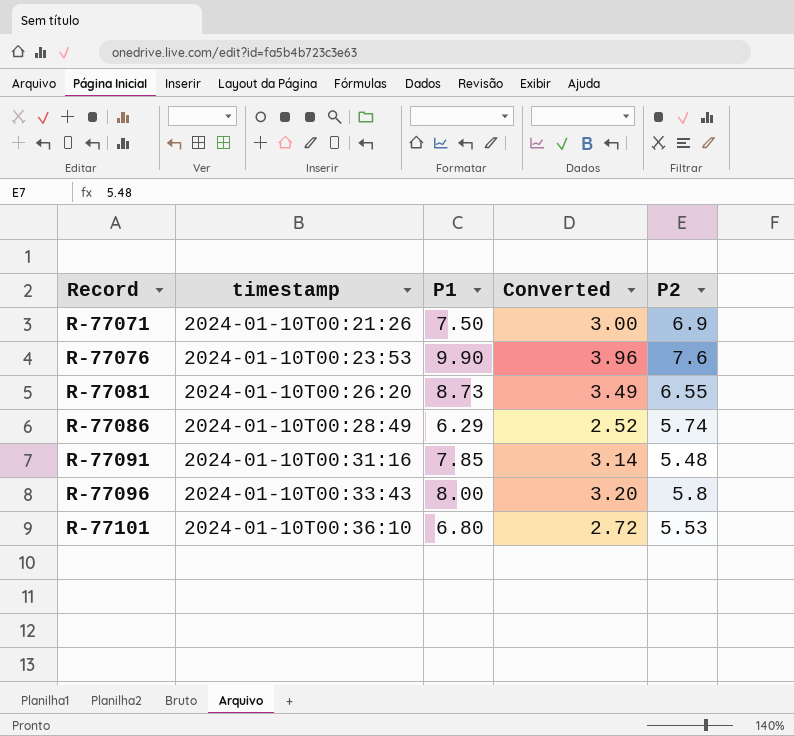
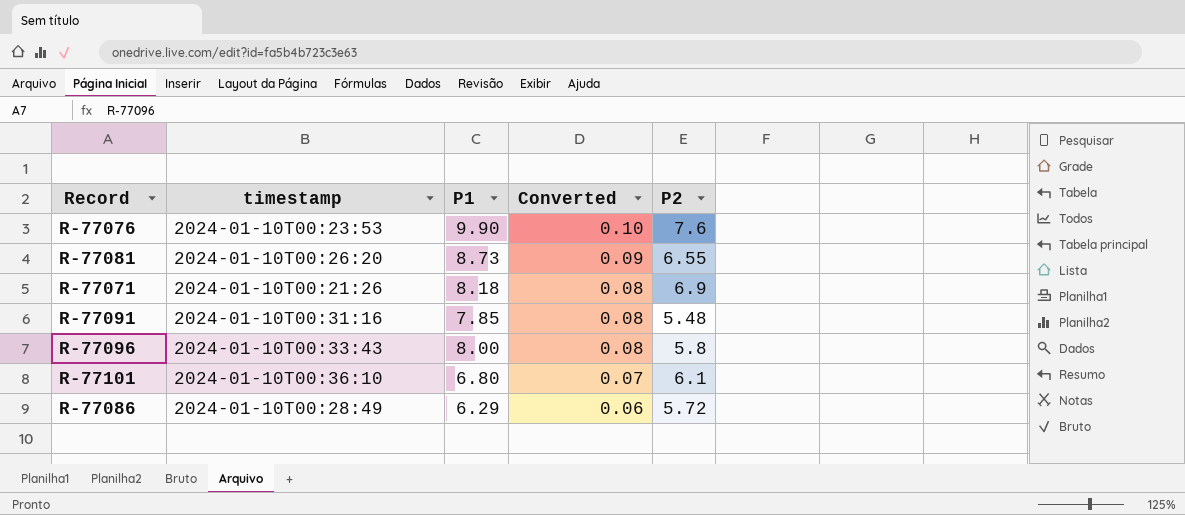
row order: Record ascending -> Converted descending
column Converted | formula: [P1] * 0.4 -> [P1] * 0.01
R-77071 | P1: 7.50 -> 8.18
R-77101 | P2: 5.53 -> 6.1
R-77086 | P2: 5.74 -> 5.72

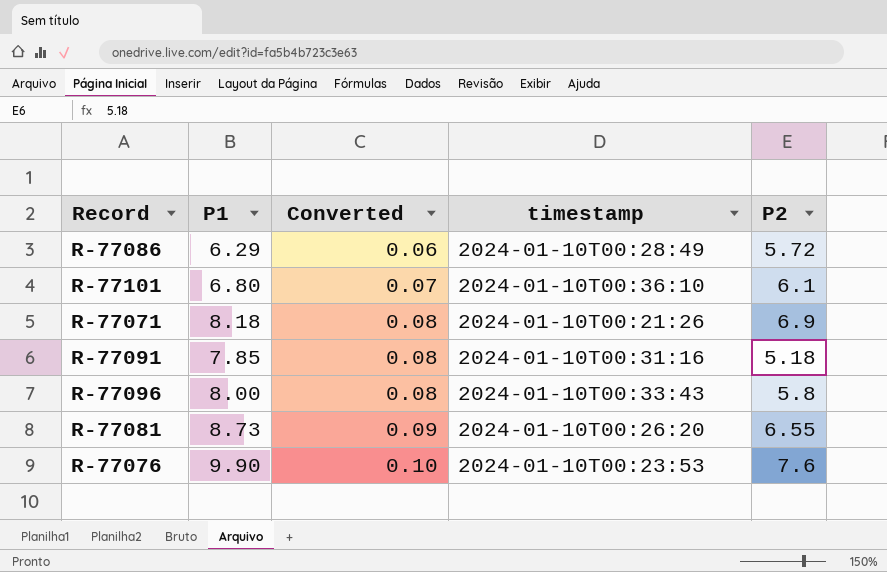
row order: Converted descending -> Converted ascending
column timestamp | position: 2 -> 4
R-77091 | P2: 5.48 -> 5.18

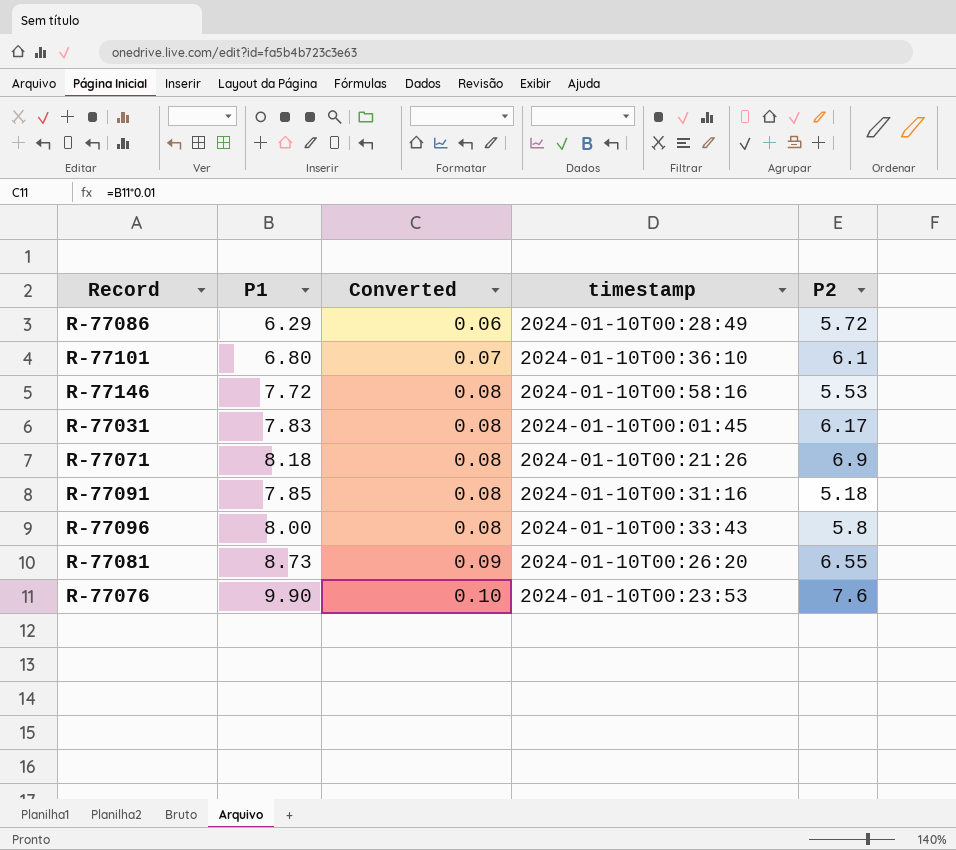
row R-77146: none -> 7.72 | 0.08 | 2024-01-10T00:58:16 | 5.53
row R-77031: none -> 7.83 | 0.08 | 2024-01-10T00:01:45 | 6.17

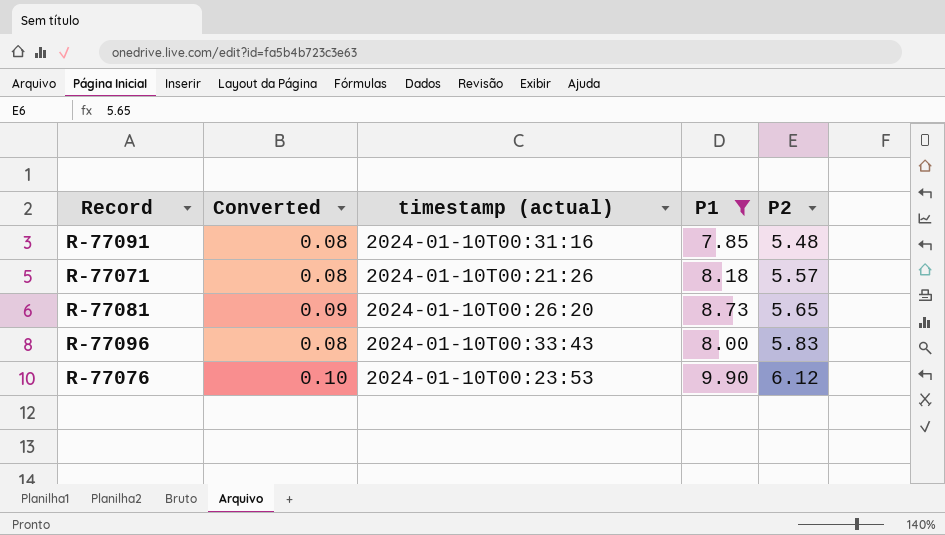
filter: none -> P1 >= 7.85
row order: Converted ascending -> P2 ascending
column name: timestamp -> timestamp (actual)
column P1 | position: 2 -> 4
R-77091 | P2: 5.18 -> 5.48
R-77071 | P2: 6.9 -> 5.57
R-77081 | P2: 6.55 -> 5.65
R-77096 | P2: 5.8 -> 5.83
R-77076 | P2: 7.6 -> 6.12

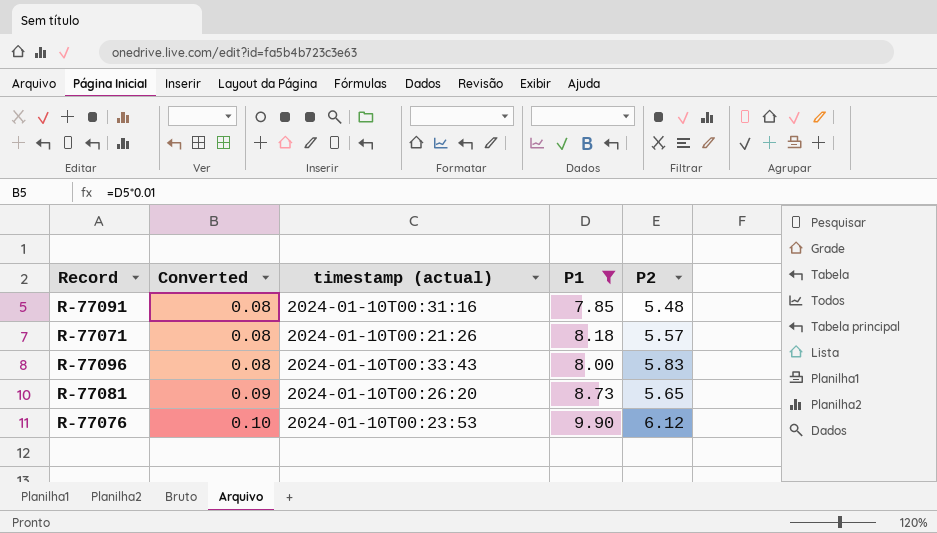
row order: P2 ascending -> Converted ascending

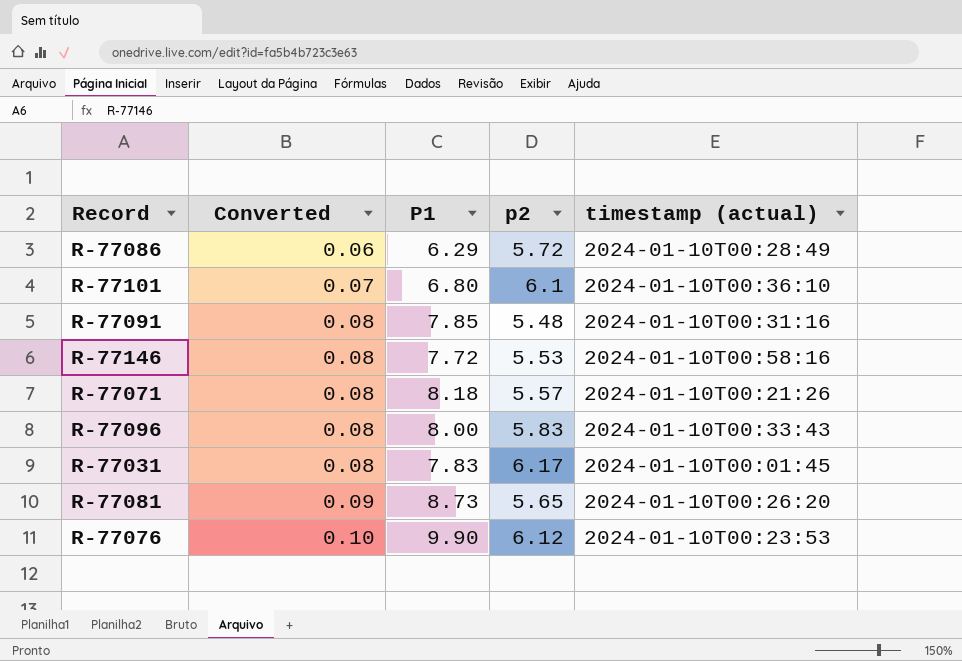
filter: P1 >= 7.85 -> none
column name: P2 -> p2
column timestamp (actual) | position: 3 -> 5

